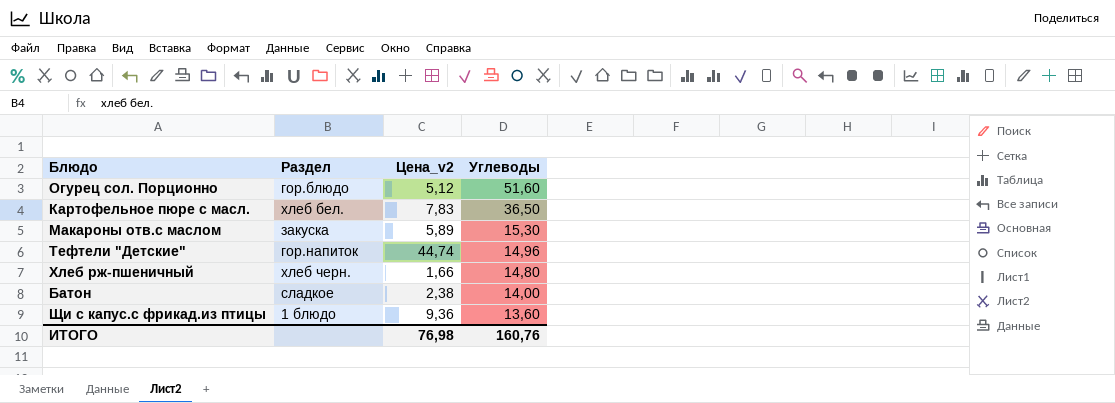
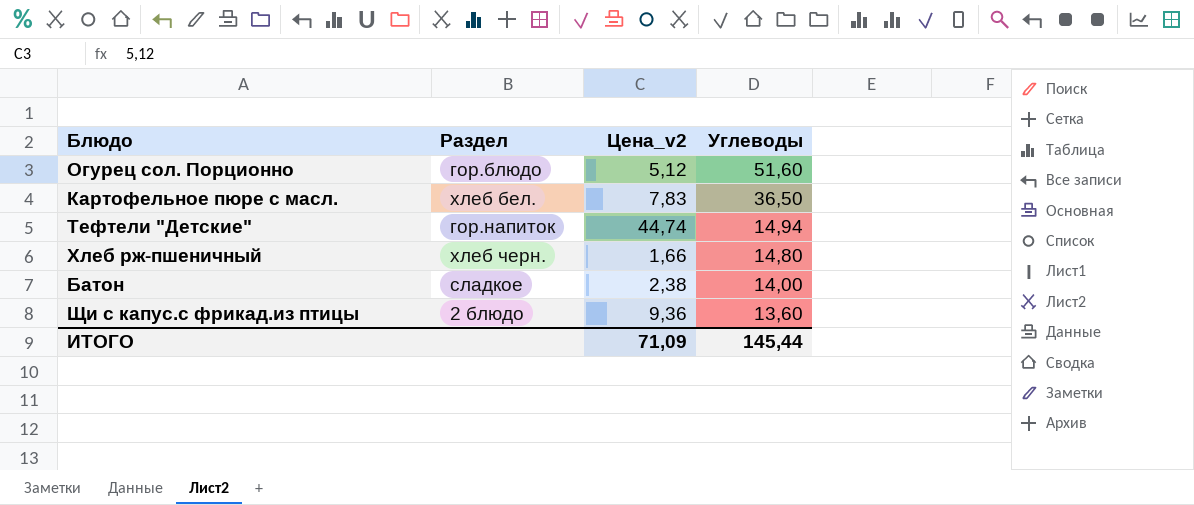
row Макароны отв.с маслом: закуска | 5,89 | 15,30 -> none
Тефтели "Детские" | Углеводы: 14,96 -> 14,94
Щи с капус.с фрикад.из птицы | Раздел: 1 блюдо -> 2 блюдо
ИТОГО | Цена_v2: 76,98 -> 71,09
ИТОГО | Углеводы: 160,76 -> 145,44

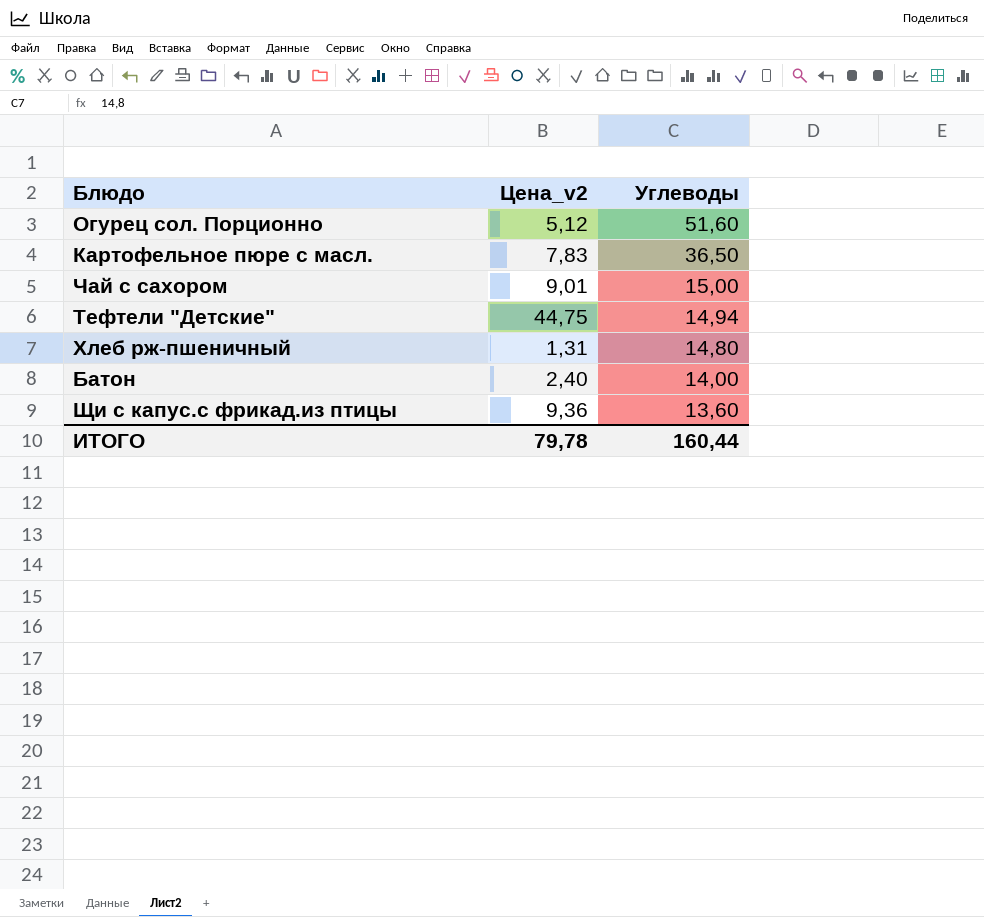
column Раздел | position: 2 -> none
row Чай с сахором: none -> 9,01 | 15,00
Тефтели "Детские" | Цена_v2: 44,74 -> 44,75
Хлеб рж-пшеничный | Цена_v2: 1,66 -> 1,31
Батон | Цена_v2: 2,38 -> 2,40
ИТОГО | Цена_v2: 71,09 -> 79,78
ИТОГО | Углеводы: 145,44 -> 160,44

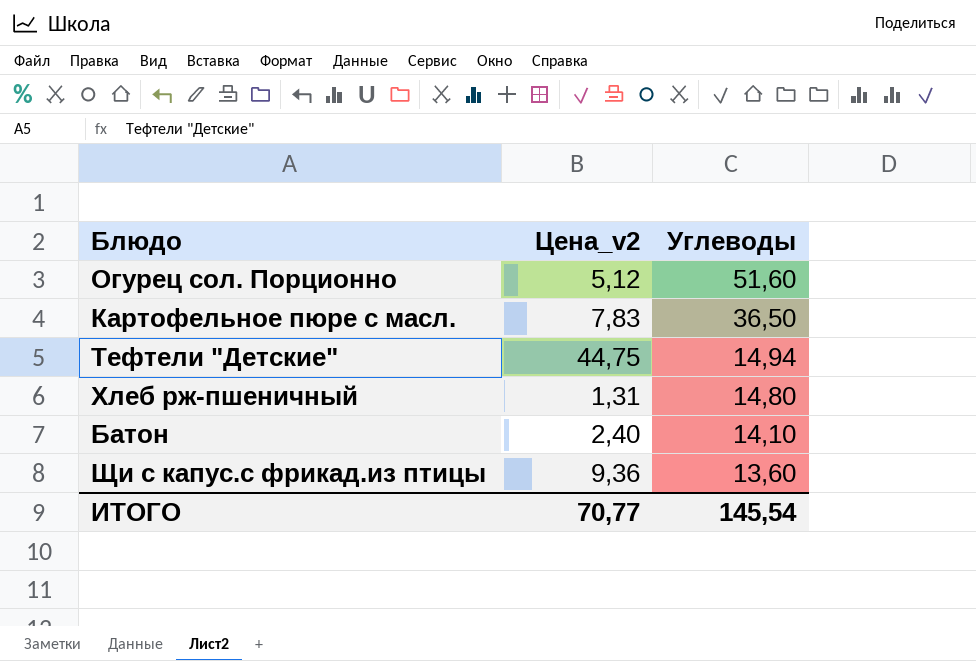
row Чай с сахором: 9,01 | 15,00 -> none
Батон | Углеводы: 14,00 -> 14,10
ИТОГО | Цена_v2: 79,78 -> 70,77
ИТОГО | Углеводы: 160,44 -> 145,54

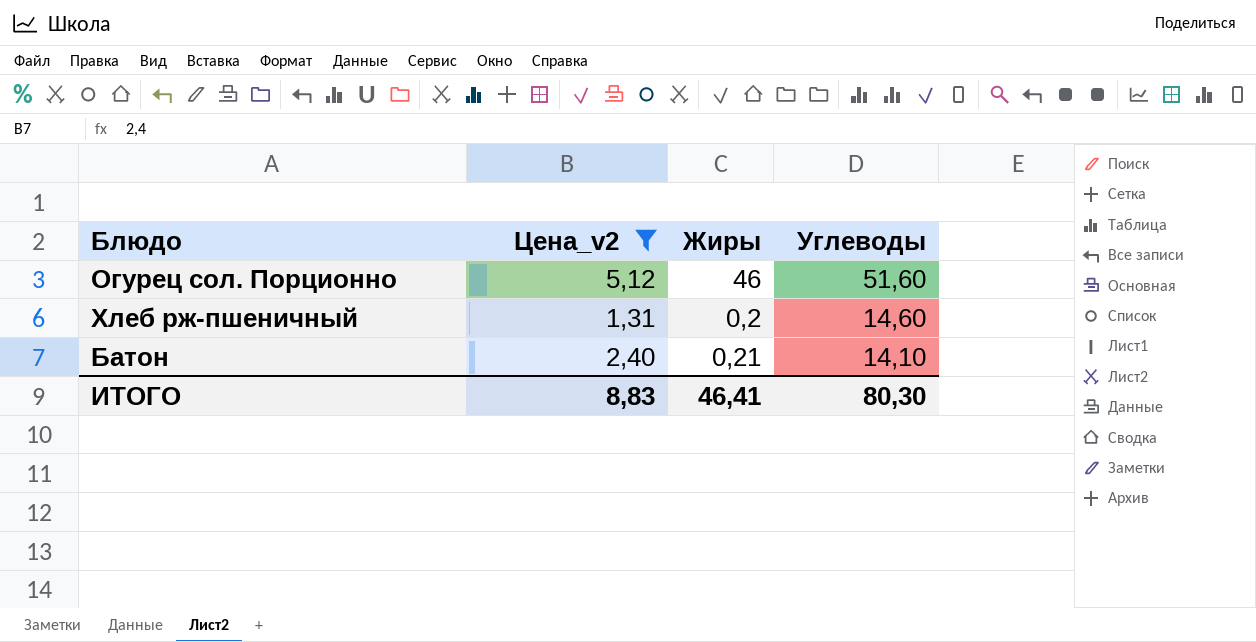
filter: none -> Цена_v2 <= 5,12
column Жиры | position: none -> 3
Хлеб рж-пшеничный | Углеводы: 14,80 -> 14,60
ИТОГО | Цена_v2: 70,77 -> 8,83
ИТОГО | Углеводы: 145,54 -> 80,30

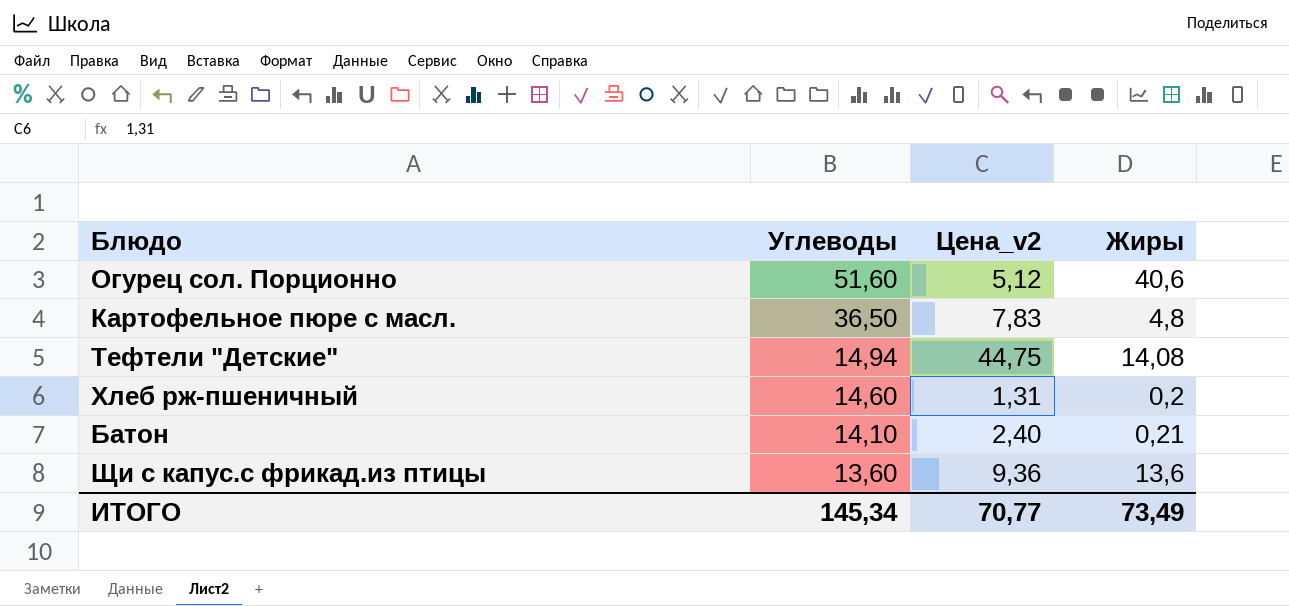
filter: Цена_v2 <= 5,12 -> none
column Углеводы | position: 4 -> 2
Огурец сол. Порционно | Жиры: 46 -> 40,6
ИТОГО | Углеводы: 80,30 -> 145,34
ИТОГО | Цена_v2: 8,83 -> 70,77
ИТОГО | Жиры: 46,41 -> 73,49

